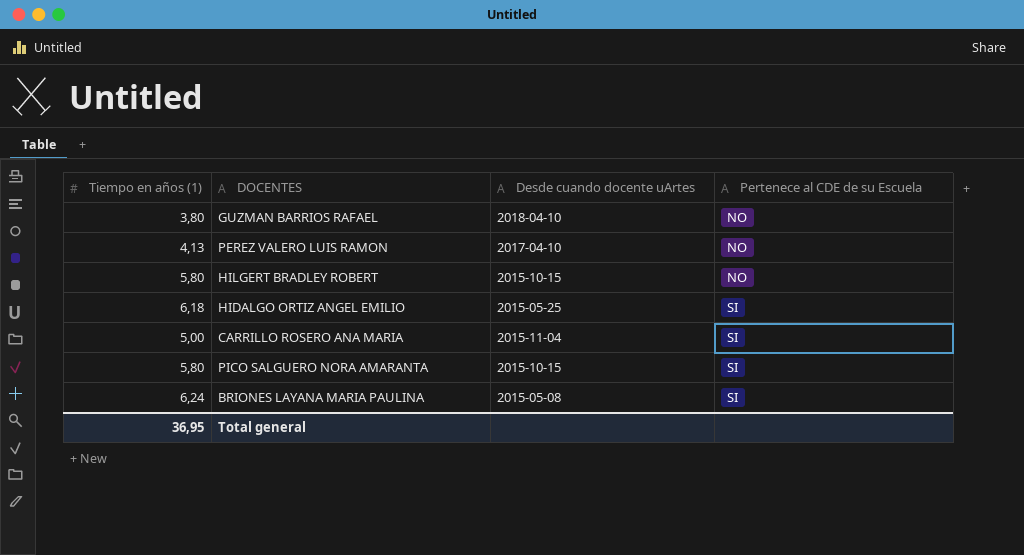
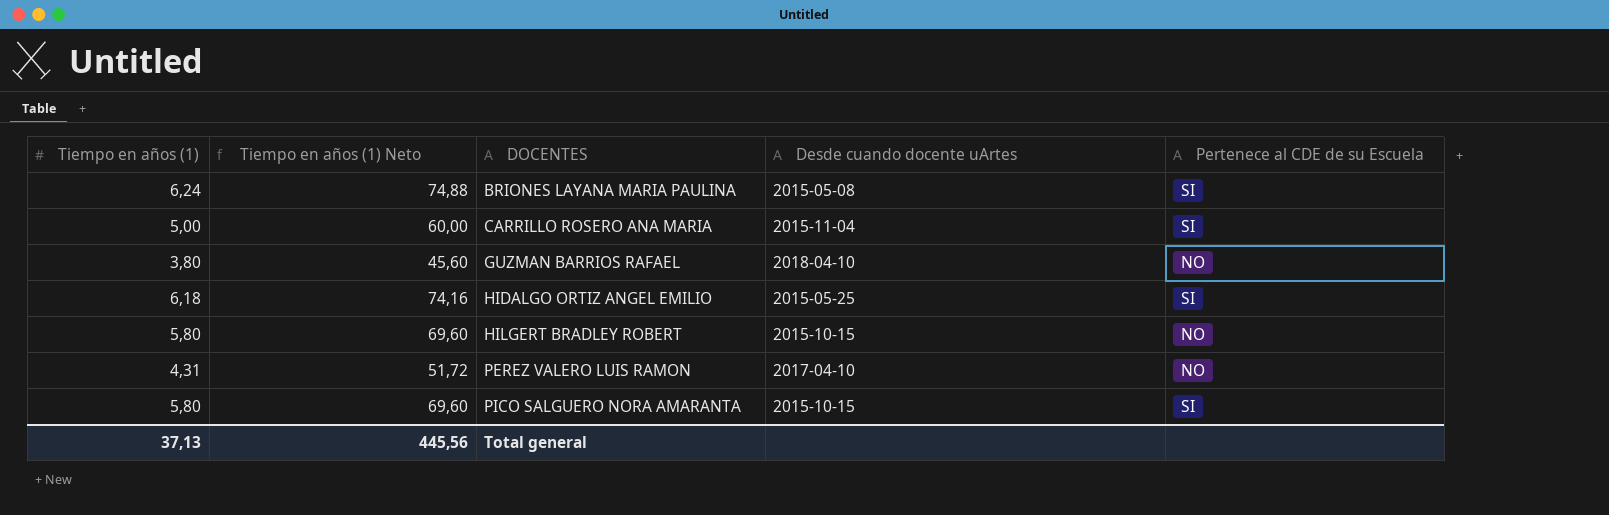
row order: Pertenece al CDE de su Escuela ascending -> DOCENTES ascending
column Tiempo en años (1) Neto | formula: none -> [Tiempo en años (1)] * 12
PEREZ VALERO LUIS RAMON | Tiempo en años (1): 4,13 -> 4,31
Total general | Tiempo en años (1): 36,95 -> 37,13

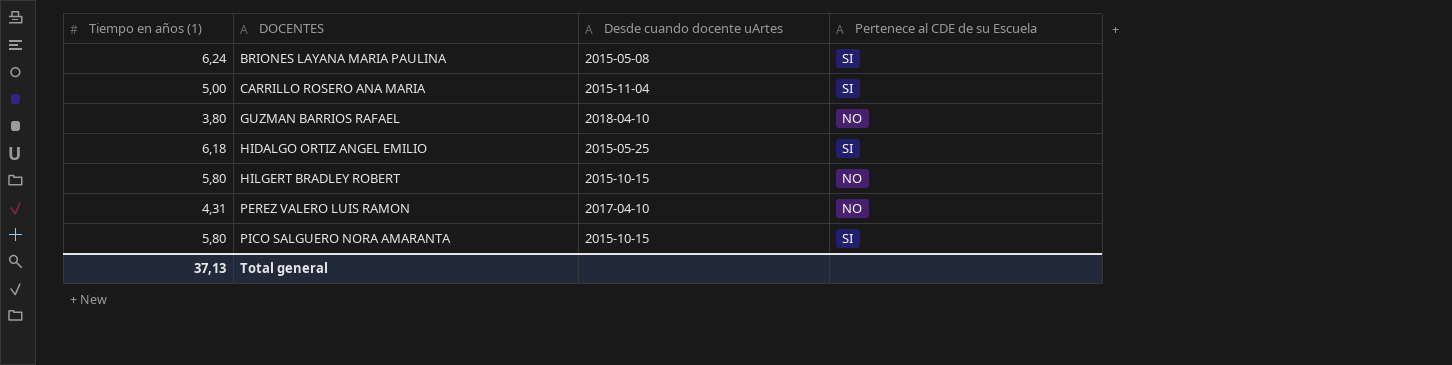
column Tiempo en años (1) Neto | formula: [Tiempo en años (1)] * 12 -> none

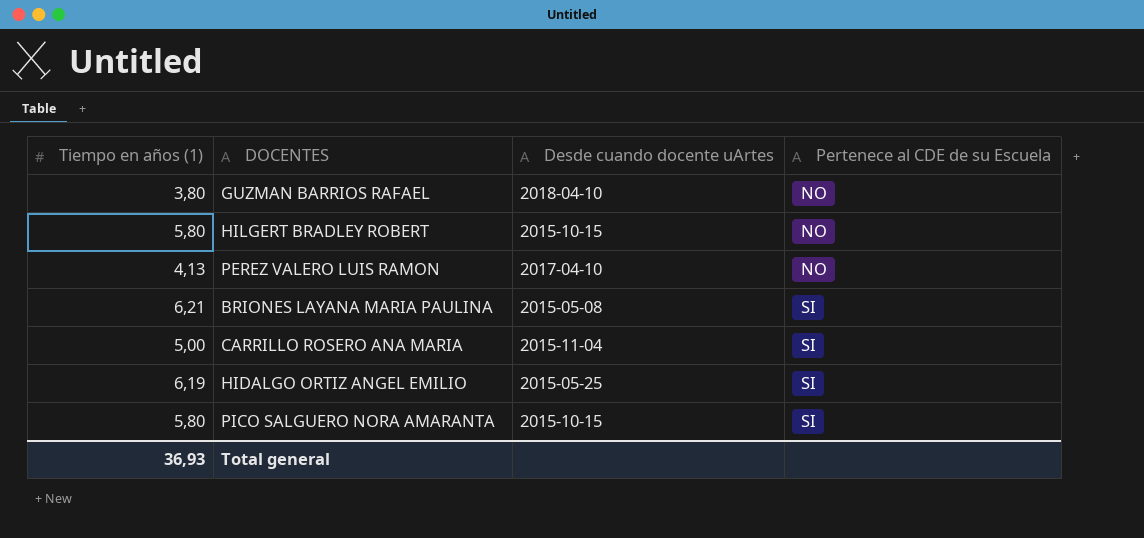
row order: DOCENTES ascending -> Pertenece al CDE de su Escuela ascending
PEREZ VALERO LUIS RAMON | Tiempo en años (1): 4,31 -> 4,13
BRIONES LAYANA MARIA PAULINA | Tiempo en años (1): 6,24 -> 6,21
HIDALGO ORTIZ ANGEL EMILIO | Tiempo en años (1): 6,18 -> 6,19
Total general | Tiempo en años (1): 37,13 -> 36,93

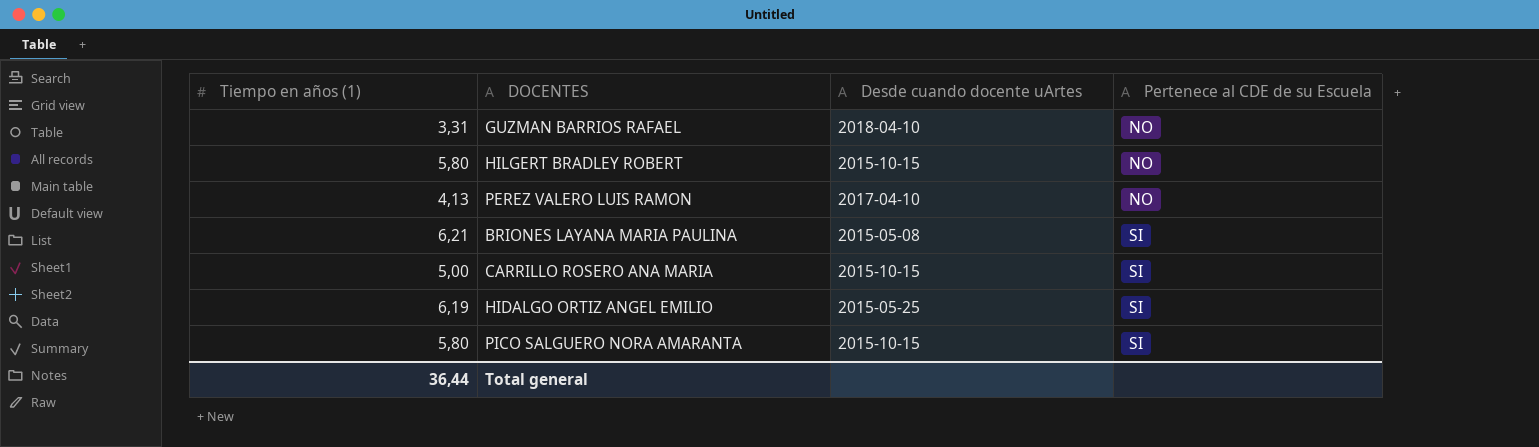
GUZMAN BARRIOS RAFAEL | Tiempo en años (1): 3,80 -> 3,31
CARRILLO ROSERO ANA MARIA | Desde cuando docente uArtes: 2015-11-04 -> 2015-10-15
Total general | Tiempo en años (1): 36,93 -> 36,44

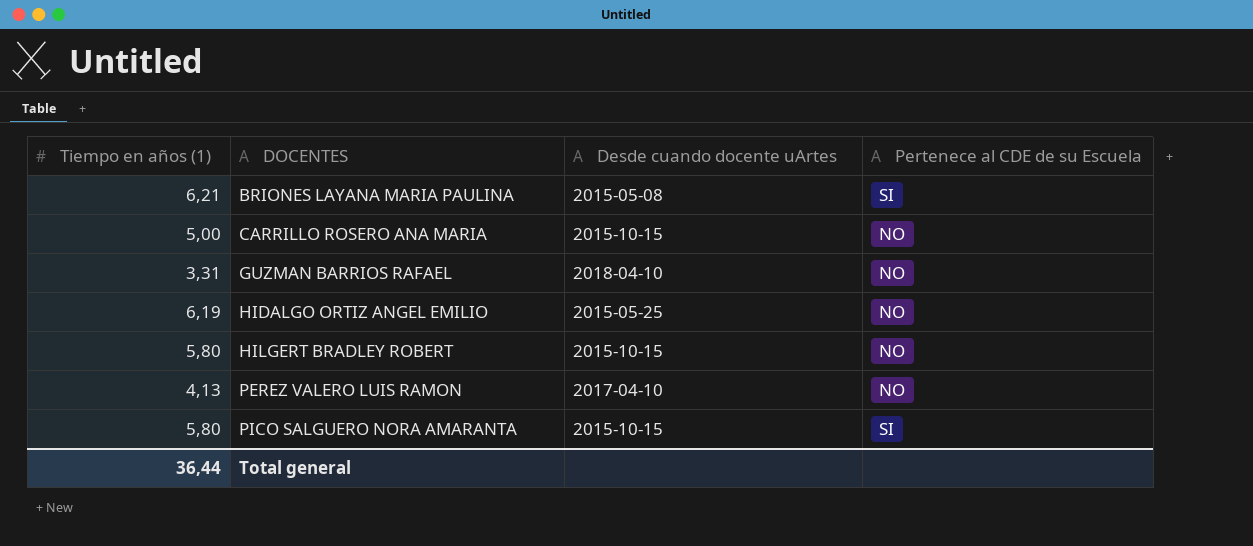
row order: Pertenece al CDE de su Escuela ascending -> DOCENTES ascending
CARRILLO ROSERO ANA MARIA | Pertenece al CDE de su Escuela: SI -> NO
HIDALGO ORTIZ ANGEL EMILIO | Pertenece al CDE de su Escuela: SI -> NO

